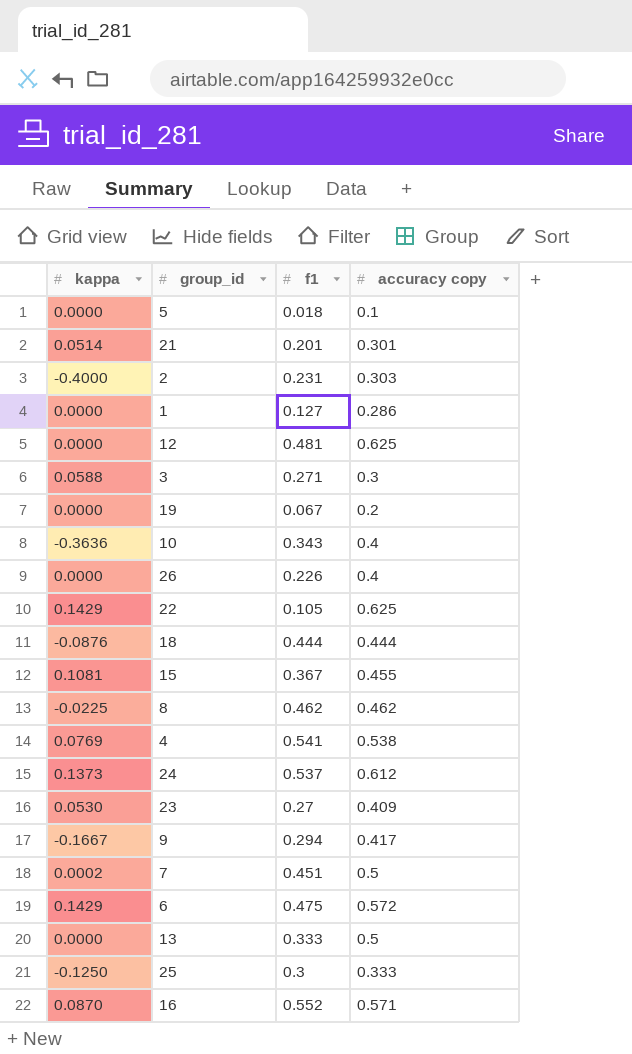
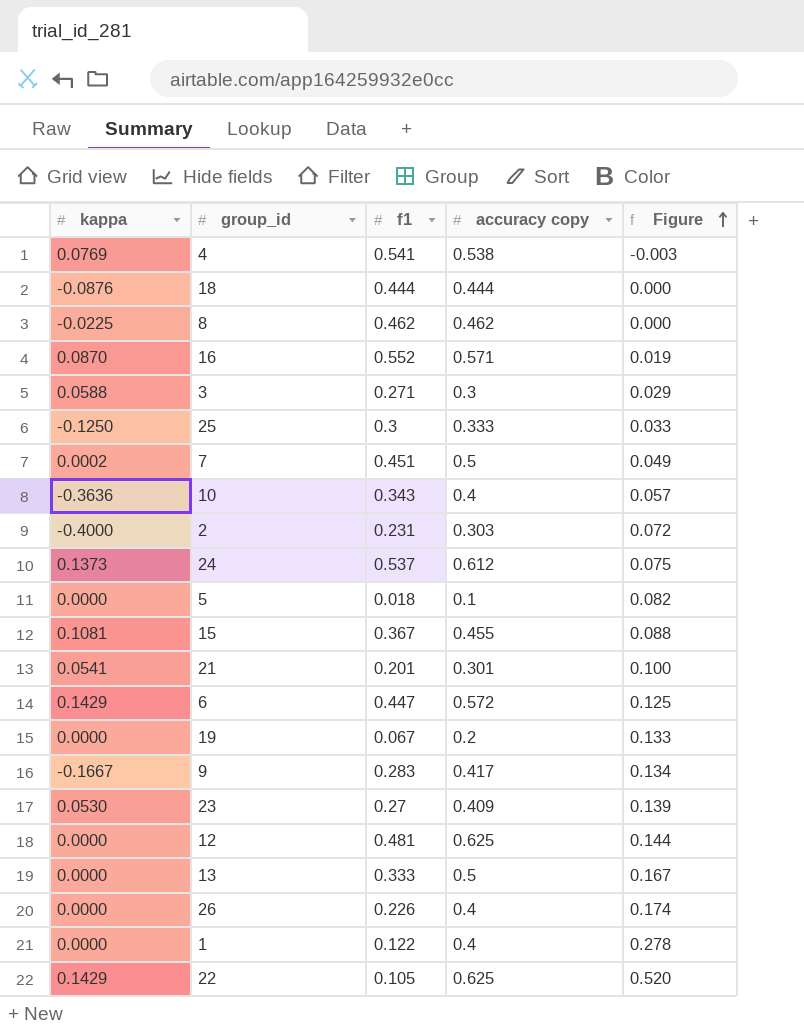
row order: none -> Figure ascending
column Figure | formula: none -> [accuracy copy] - [f1]
21 | kappa: 0.0514 -> 0.0541
6 | f1: 0.475 -> 0.447
9 | f1: 0.294 -> 0.283
1 | f1: 0.127 -> 0.122
1 | accuracy copy: 0.286 -> 0.4

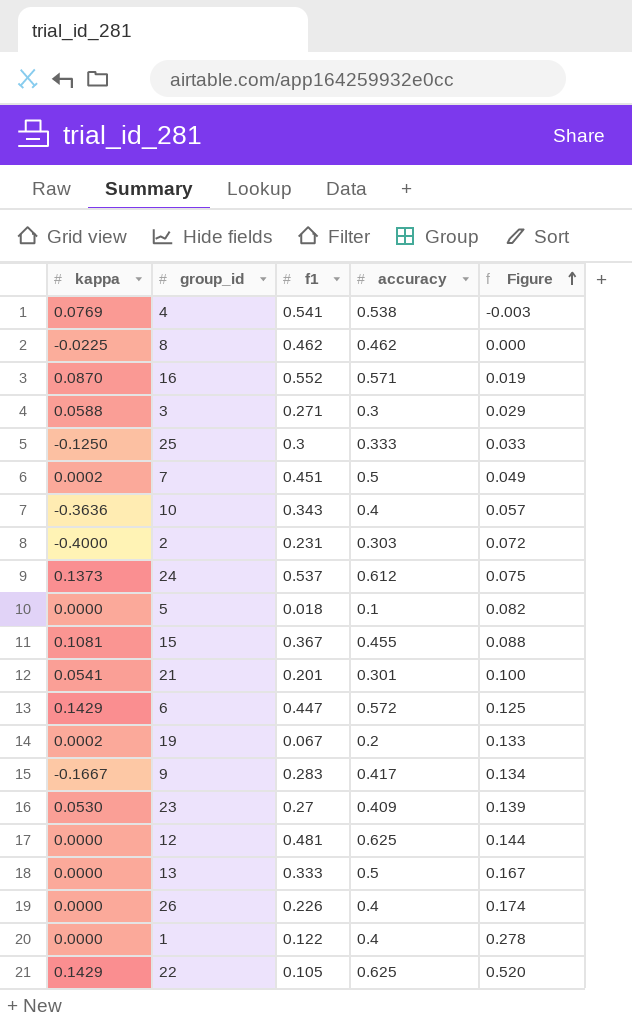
column name: accuracy copy -> accuracy
row 18: -0.0876 | 0.444 | 0.444 | 0.000 -> none
19 | kappa: 0.0000 -> 0.0002

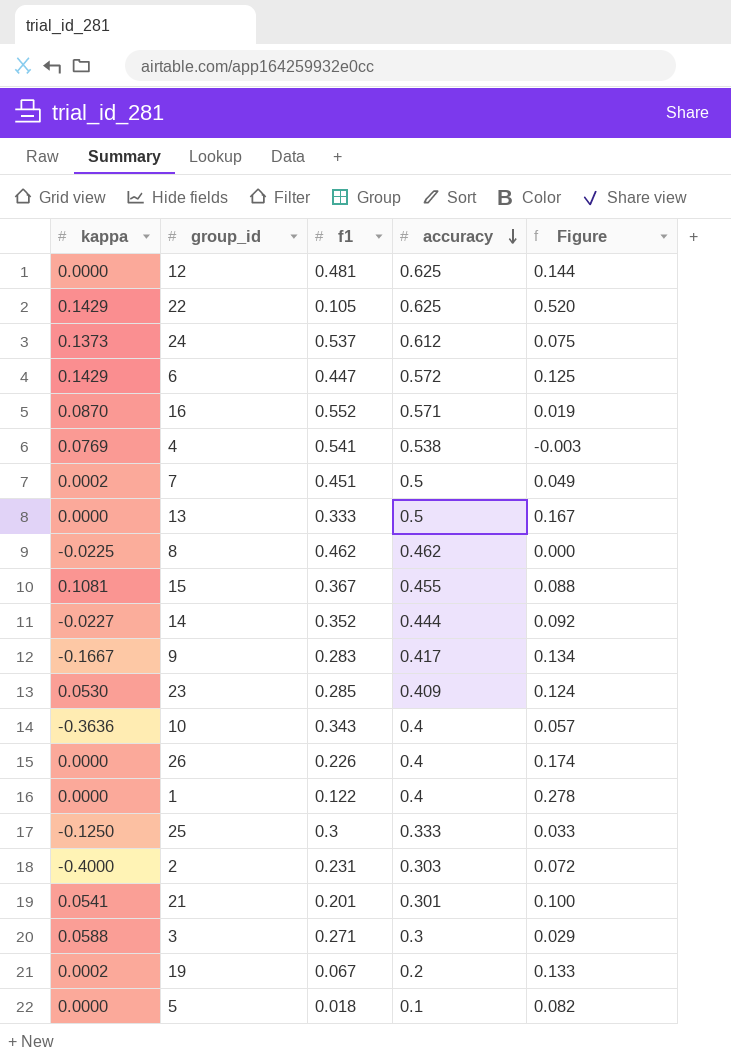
row order: Figure ascending -> accuracy descending
row 14: none -> -0.0227 | 0.352 | 0.444 | 0.092
23 | f1: 0.27 -> 0.285
23 | Figure: 0.139 -> 0.124

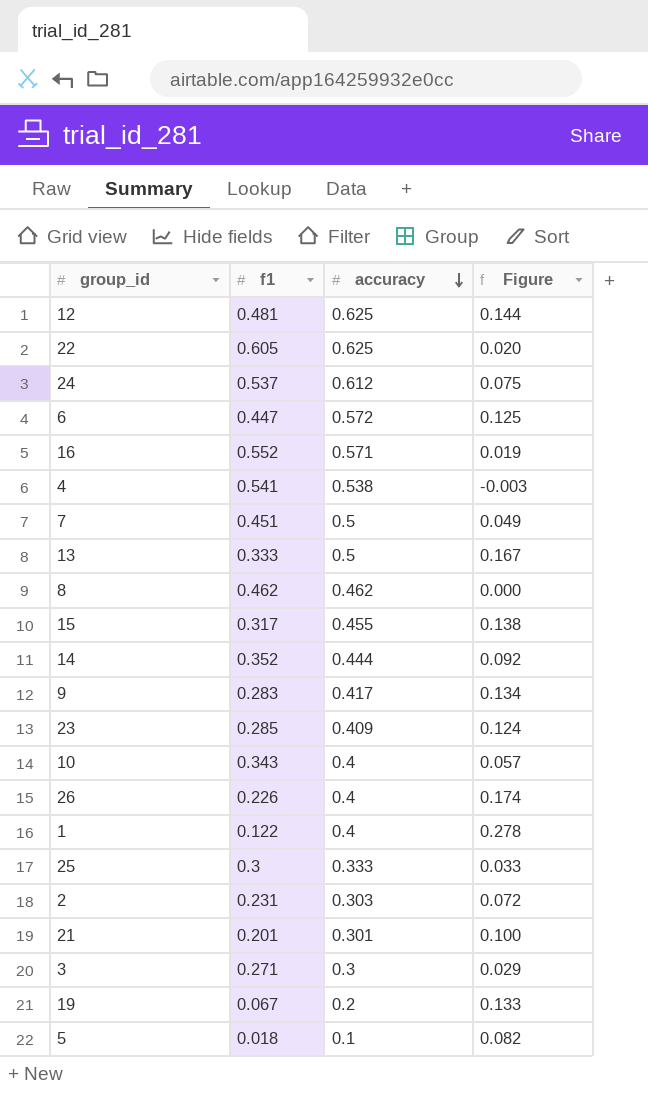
column kappa | position: 1 -> none
22 | f1: 0.105 -> 0.605
22 | Figure: 0.520 -> 0.020
15 | f1: 0.367 -> 0.317
15 | Figure: 0.088 -> 0.138

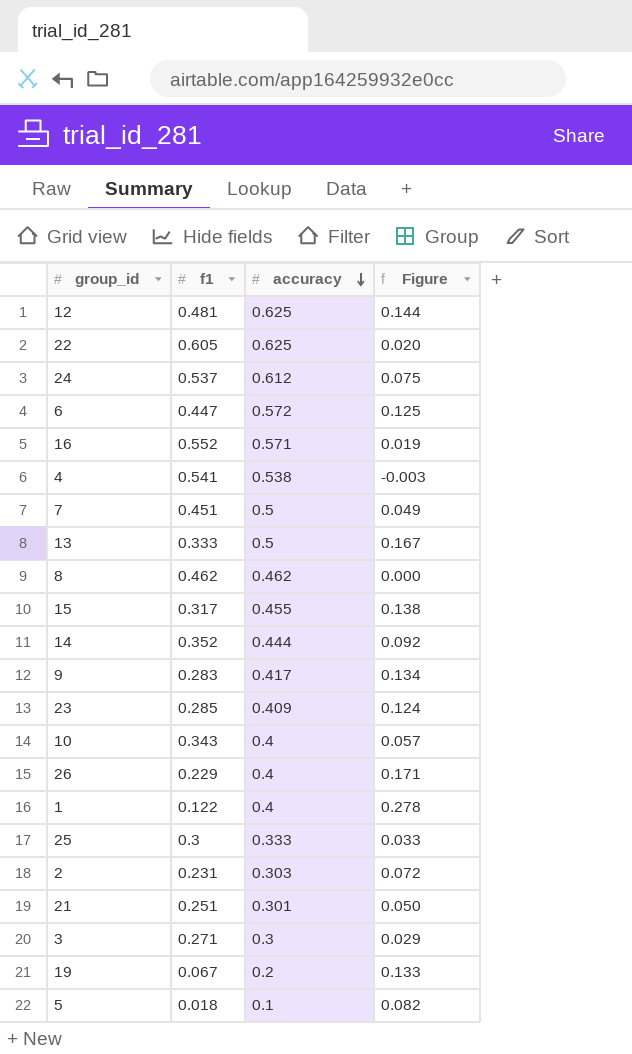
26 | f1: 0.226 -> 0.229
26 | Figure: 0.174 -> 0.171
21 | f1: 0.201 -> 0.251
21 | Figure: 0.100 -> 0.050

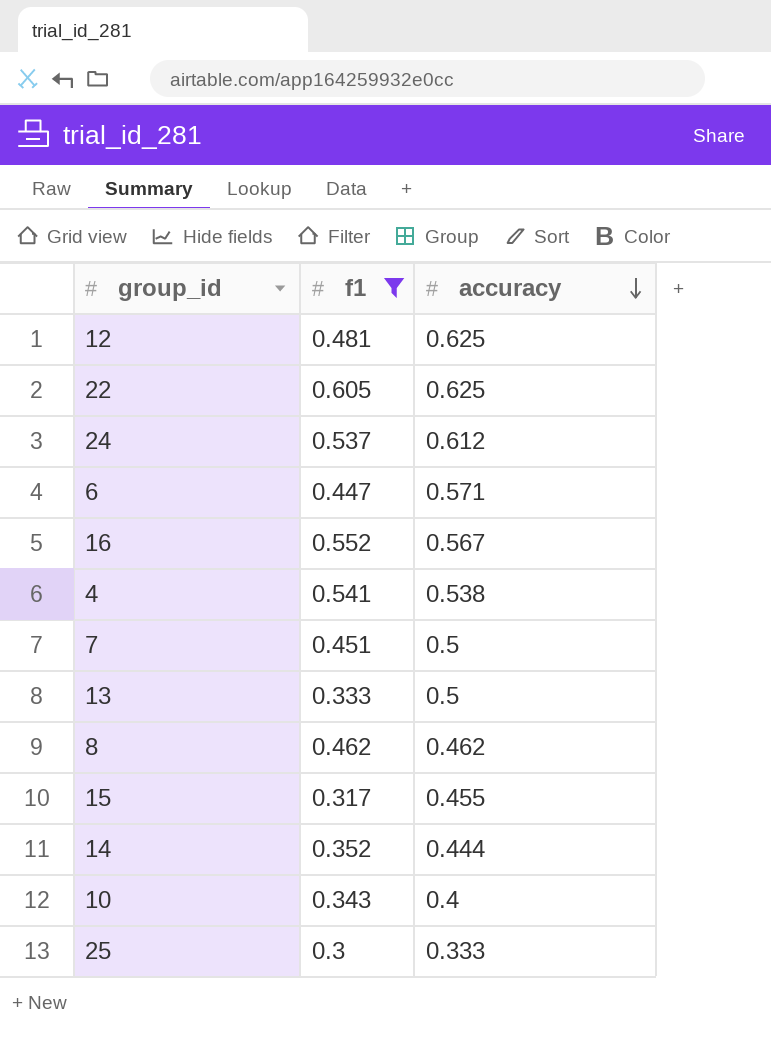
filter: none -> f1 >= 0.3
column Figure | formula: [accuracy] - [f1] -> none
6 | accuracy: 0.572 -> 0.571
16 | accuracy: 0.571 -> 0.567

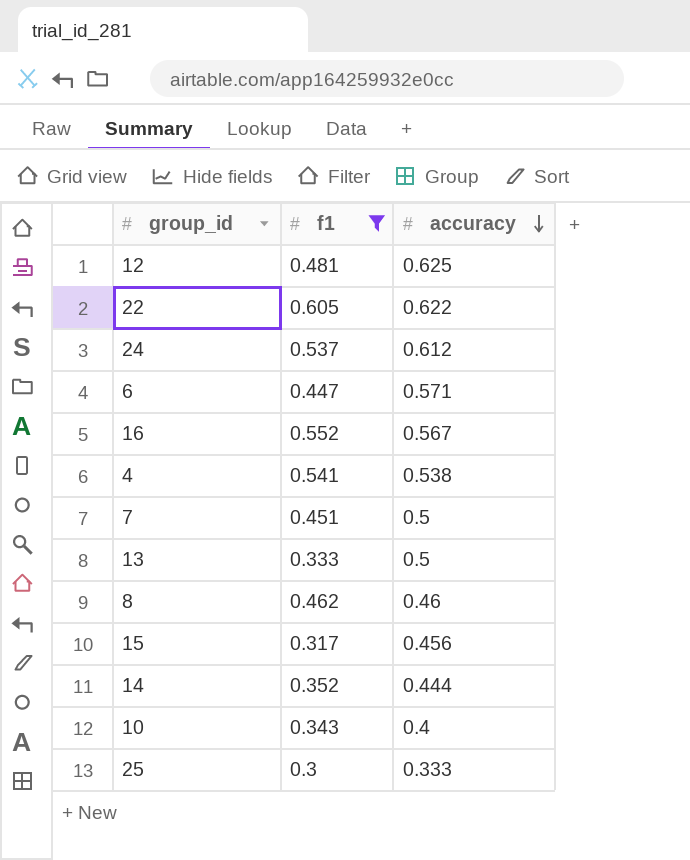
22 | accuracy: 0.625 -> 0.622
8 | accuracy: 0.462 -> 0.46
15 | accuracy: 0.455 -> 0.456

